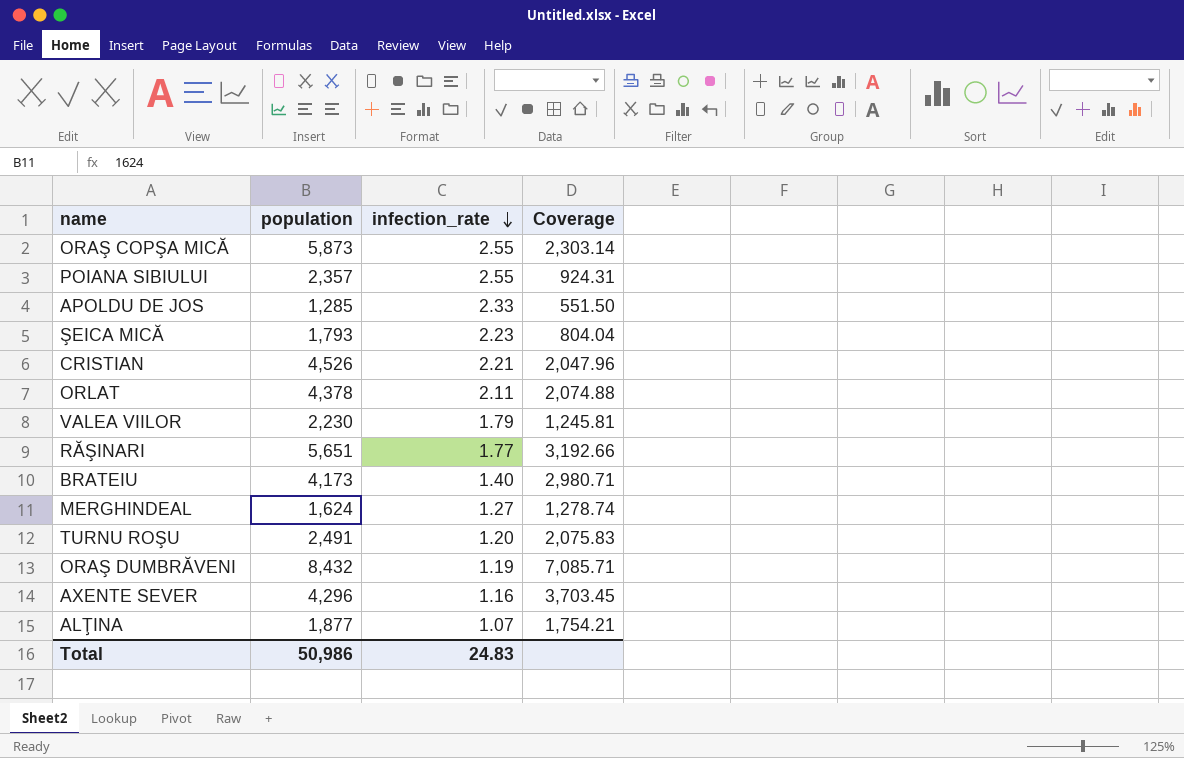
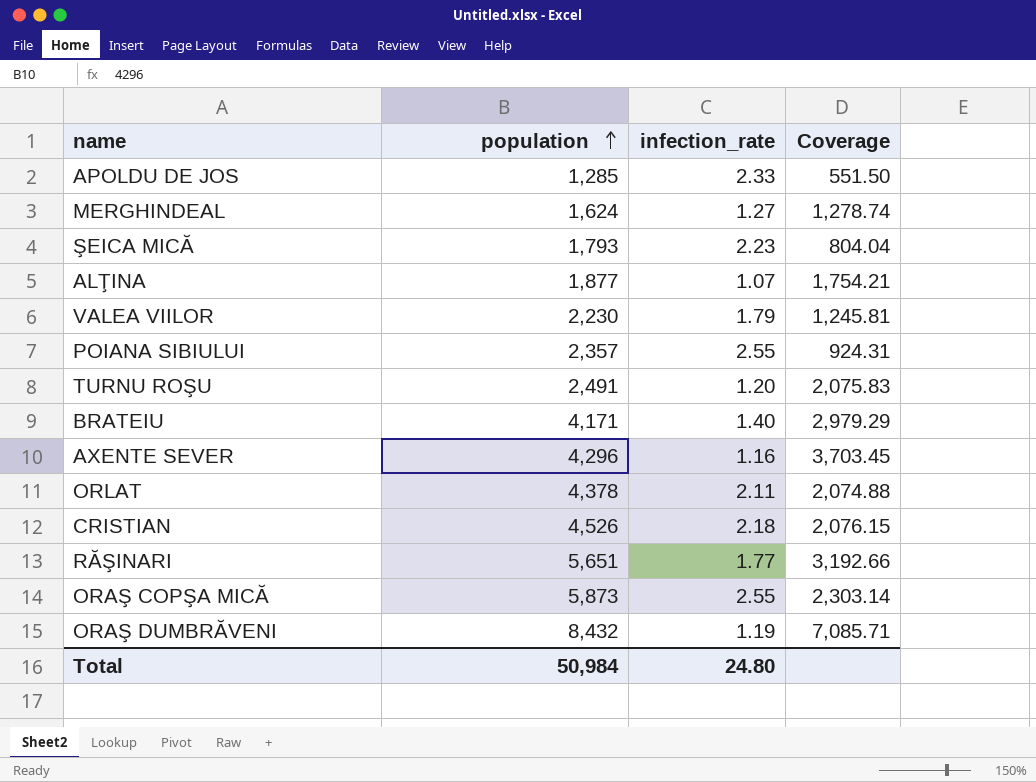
row order: infection_rate descending -> population ascending
BRATEIU | population: 4,173 -> 4,171
BRATEIU | Coverage: 2,980.71 -> 2,979.29
CRISTIAN | infection_rate: 2.21 -> 2.18
CRISTIAN | Coverage: 2,047.96 -> 2,076.15
Total | population: 50,986 -> 50,984
Total | infection_rate: 24.83 -> 24.80

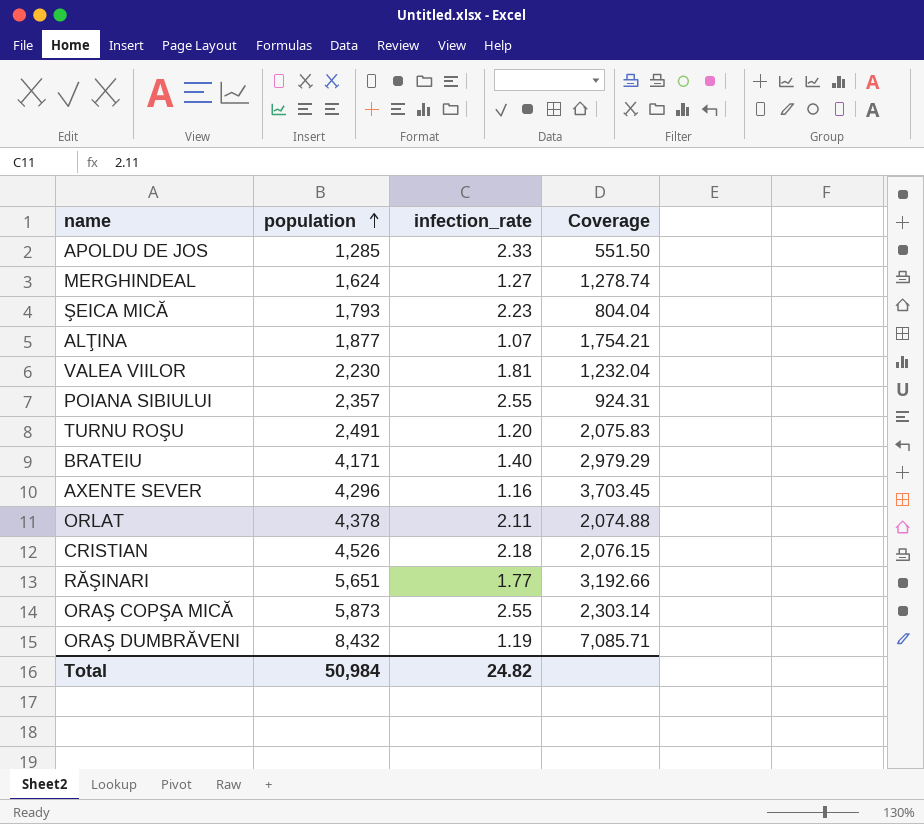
VALEA VIILOR | infection_rate: 1.79 -> 1.81
VALEA VIILOR | Coverage: 1,245.81 -> 1,232.04
Total | infection_rate: 24.80 -> 24.82

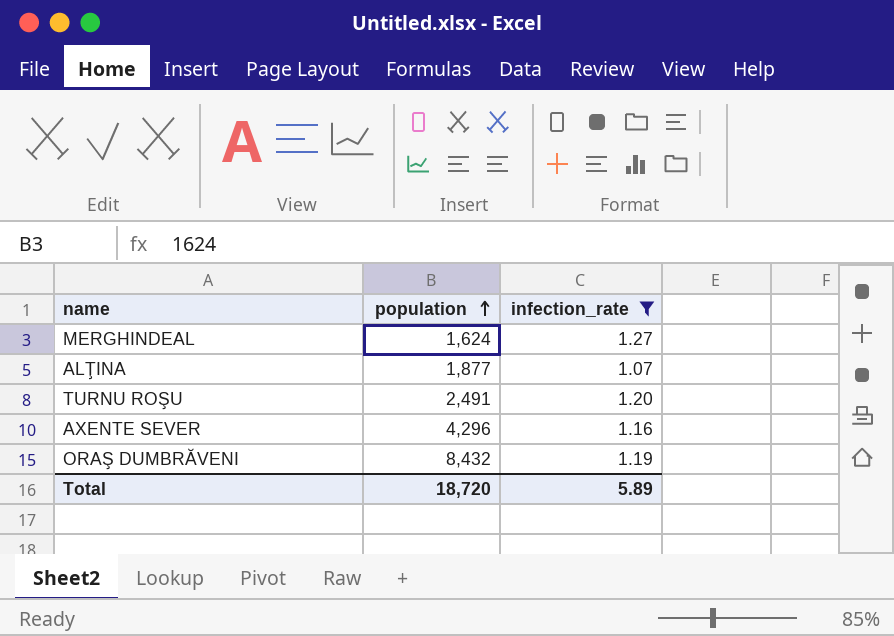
filter: none -> infection_rate <= 1.27
column Coverage | formula: [population] / [infection_rate] -> none
Total | population: 50,984 -> 18,720
Total | infection_rate: 24.82 -> 5.89

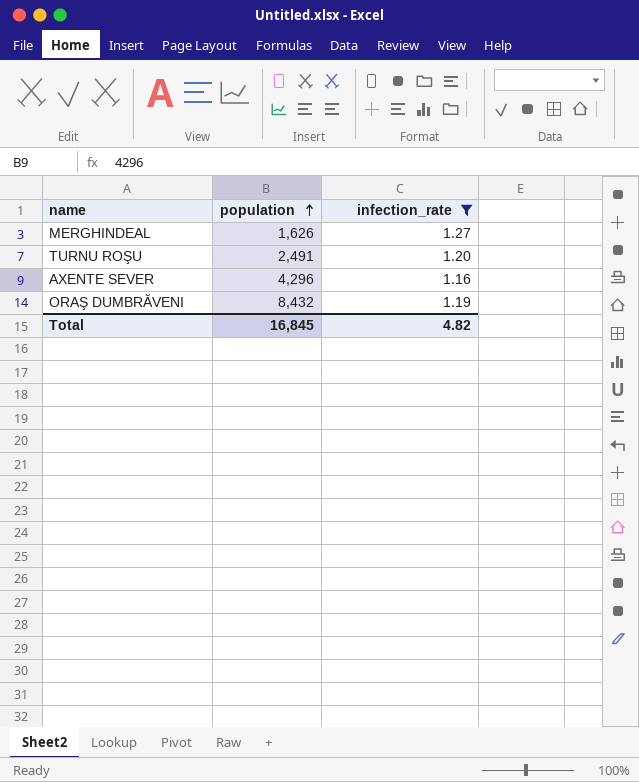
row ALŢINA: 1,877 | 1.07 -> none
MERGHINDEAL | population: 1,624 -> 1,626
Total | population: 18,720 -> 16,845
Total | infection_rate: 5.89 -> 4.82

